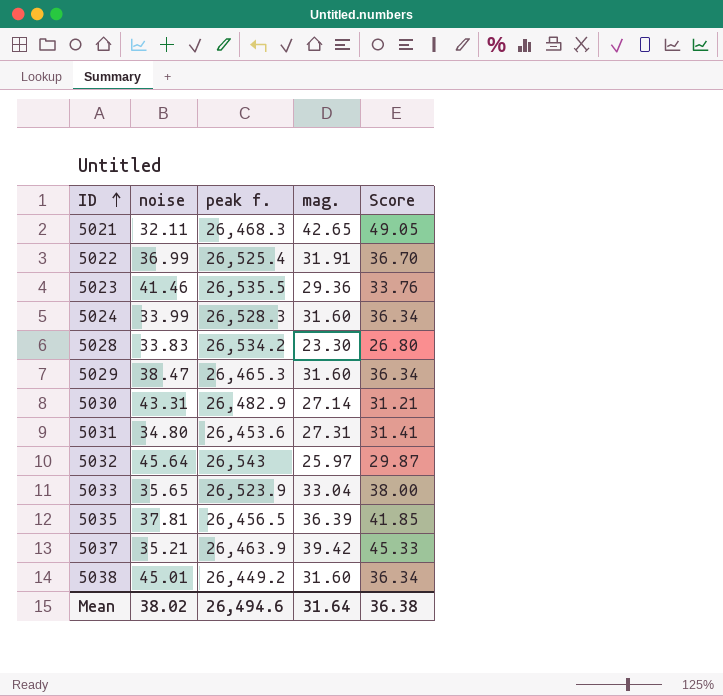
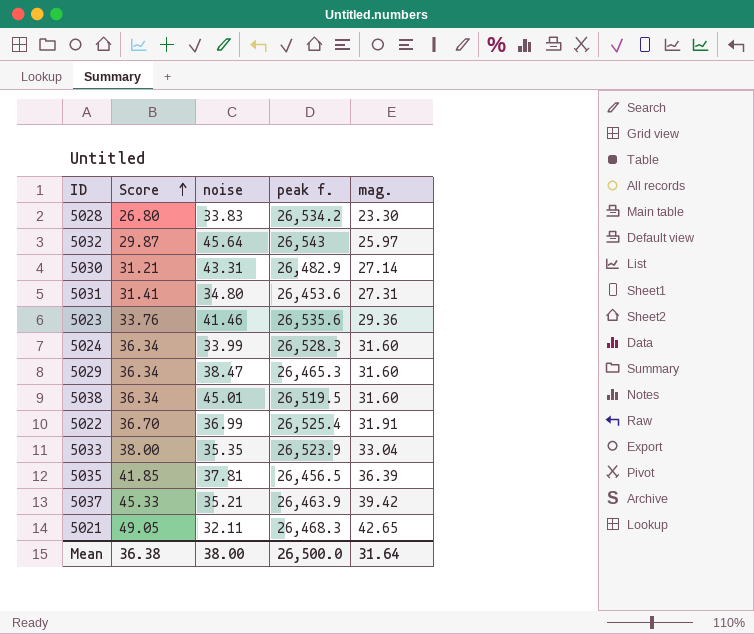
row order: ID ascending -> Score ascending
column Score | position: 5 -> 2
5023 | peak f.: 26,535.5 -> 26,535.6
5038 | peak f.: 26,449.2 -> 26,519.5
5033 | noise: 35.65 -> 35.35
Mean | noise: 38.02 -> 38.00
Mean | peak f.: 26,494.6 -> 26,500.0

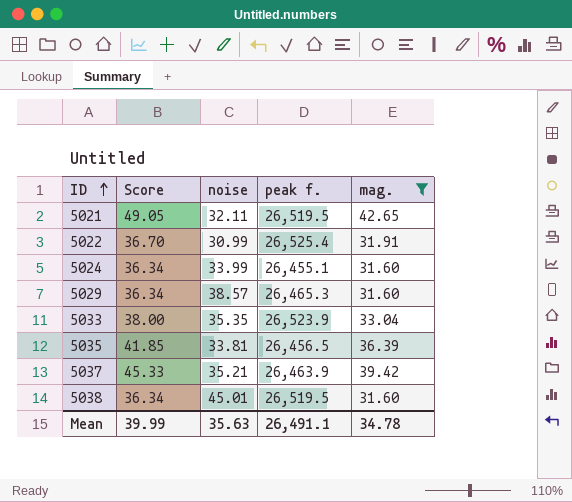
filter: none -> mag. >= 31.60
row order: Score ascending -> ID ascending
5021 | peak f.: 26,468.3 -> 26,519.5
5022 | noise: 36.99 -> 30.99
5024 | peak f.: 26,528.3 -> 26,455.1
5029 | noise: 38.47 -> 38.57
5035 | noise: 37.81 -> 33.81
Mean | Score: 36.38 -> 39.99
Mean | noise: 38.00 -> 35.63
Mean | peak f.: 26,500.0 -> 26,491.1
Mean | mag.: 31.64 -> 34.78

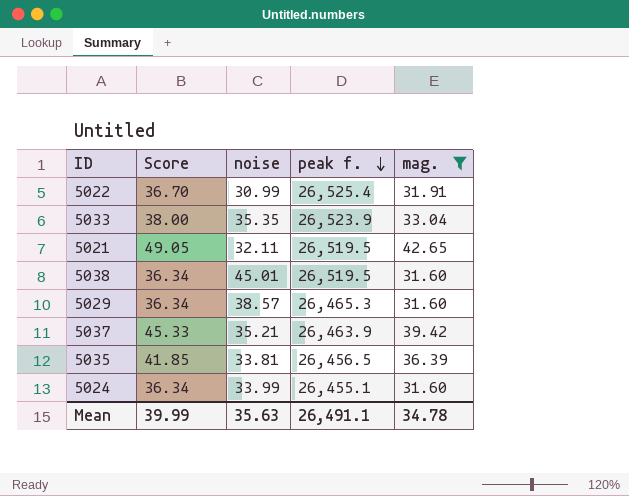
row order: ID ascending -> peak f. descending

